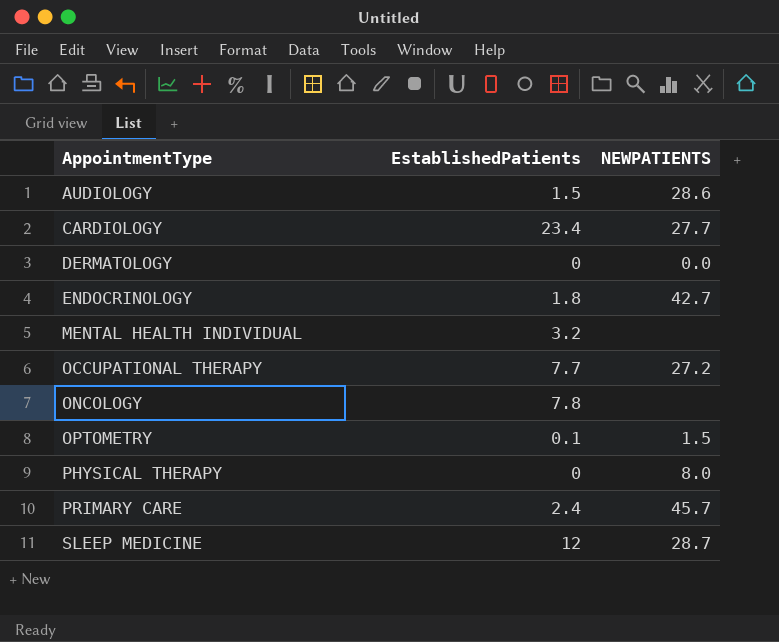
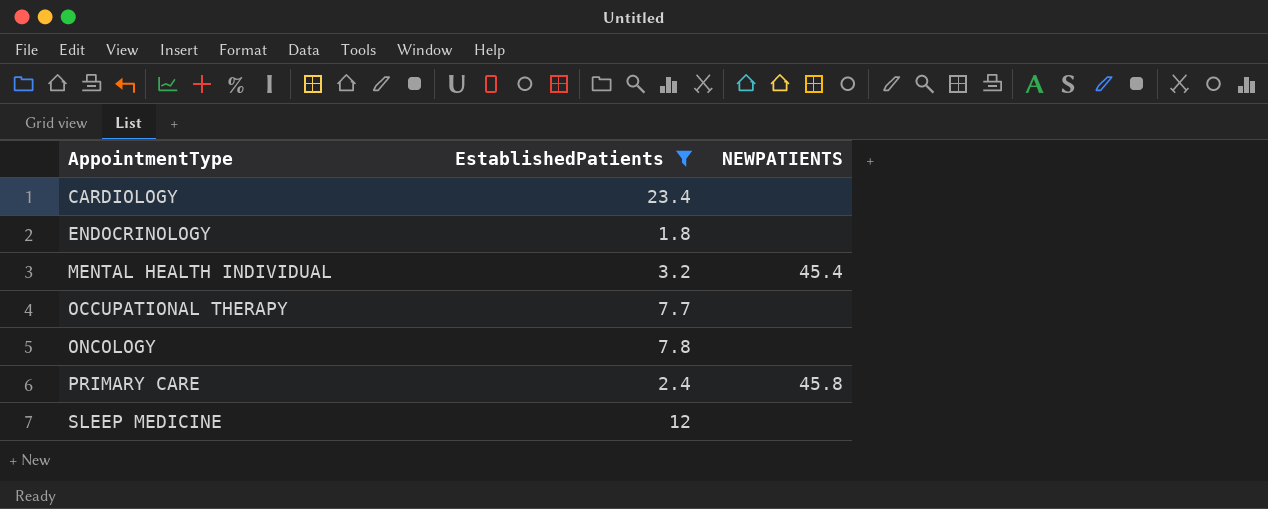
filter: none -> EstablishedPatients >= 1.8
CARDIOLOGY | NEWPATIENTS: 27.7 -> none
ENDOCRINOLOGY | NEWPATIENTS: 42.7 -> none
MENTAL HEALTH INDIVIDUAL | NEWPATIENTS: none -> 45.4
OCCUPATIONAL THERAPY | NEWPATIENTS: 27.2 -> none
PRIMARY CARE | NEWPATIENTS: 45.7 -> 45.8
SLEEP MEDICINE | NEWPATIENTS: 28.7 -> none

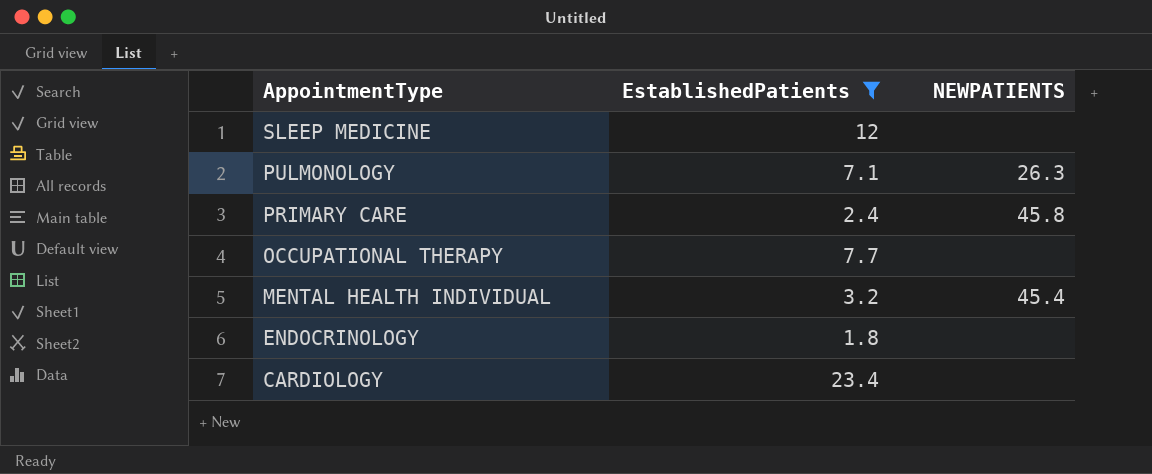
row order: AppointmentType ascending -> AppointmentType descending
row ONCOLOGY: 7.8 | none -> none
row PULMONOLOGY: none -> 7.1 | 26.3

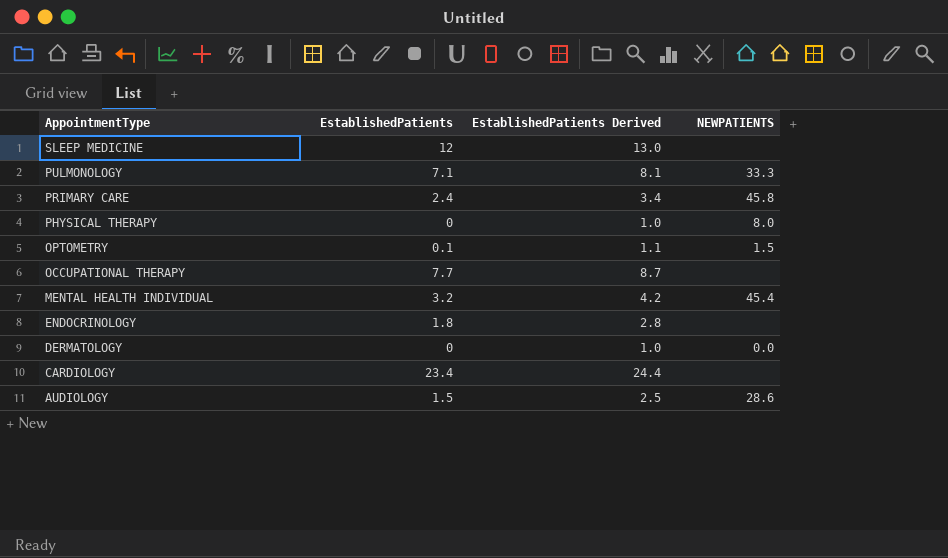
filter: EstablishedPatients >= 1.8 -> none
column EstablishedPatients Derived | formula: none -> [EstablishedPatients] + 1
PULMONOLOGY | NEWPATIENTS: 26.3 -> 33.3

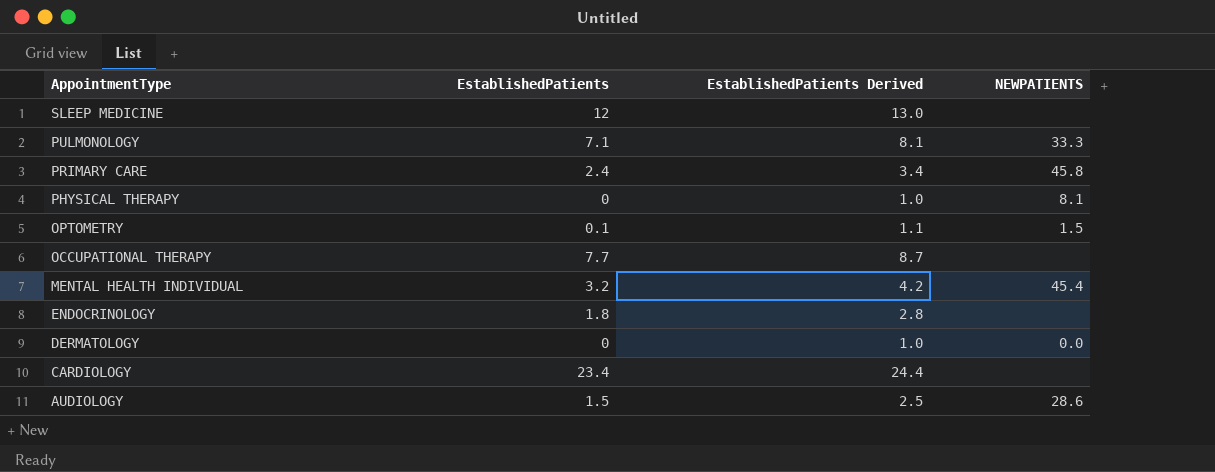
PHYSICAL THERAPY | NEWPATIENTS: 8.0 -> 8.1

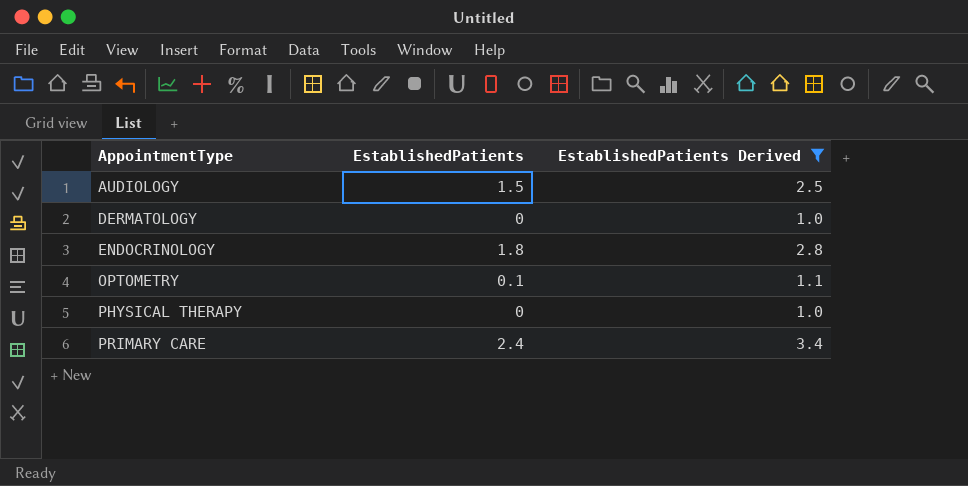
filter: none -> EstablishedPatients Derived <= 3.4
row order: AppointmentType descending -> AppointmentType ascending
column NEWPATIENTS | position: 4 -> none

